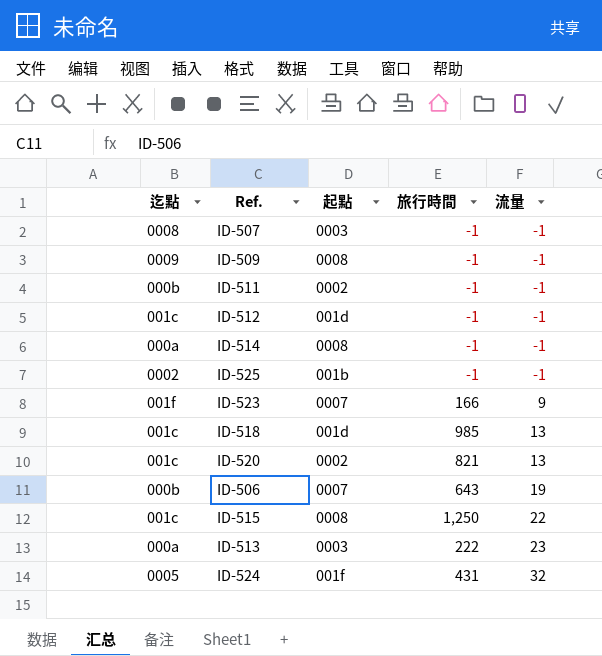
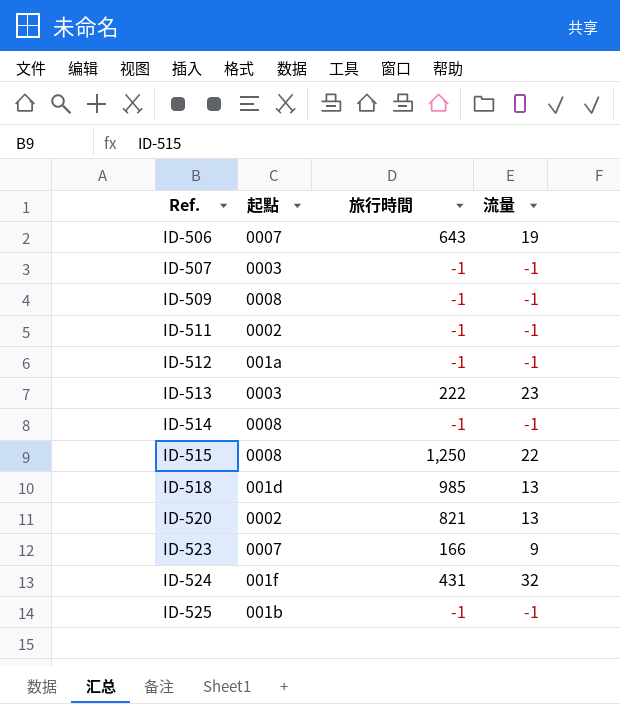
row order: 流量 ascending -> Ref. ascending
column 迄點 | position: 1 -> none
ID-512 | 起點: 001d -> 001a

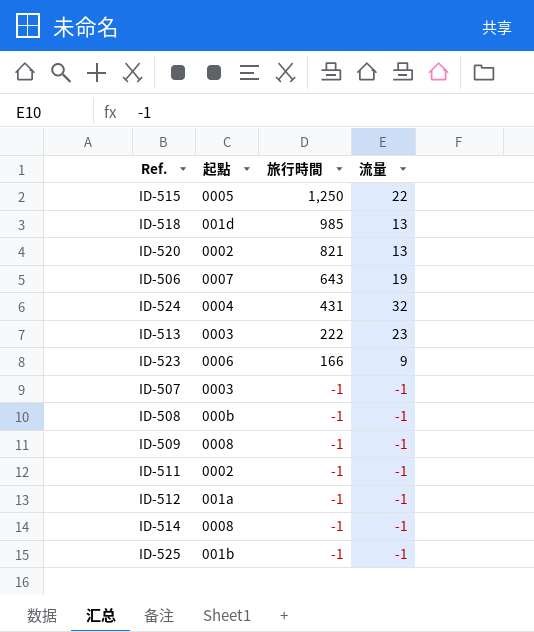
row order: Ref. ascending -> 旅行時間 descending
ID-515 | 起點: 0008 -> 0005
ID-524 | 起點: 001f -> 0004
ID-523 | 起點: 0007 -> 0006
row ID-508: none -> 000b | -1 | -1

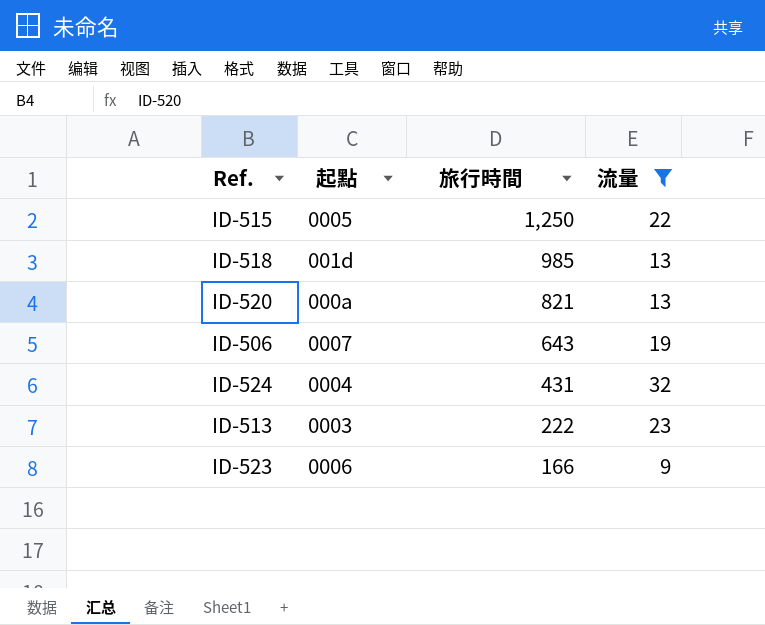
filter: none -> 流量 != -1
ID-520 | 起點: 0002 -> 000a

